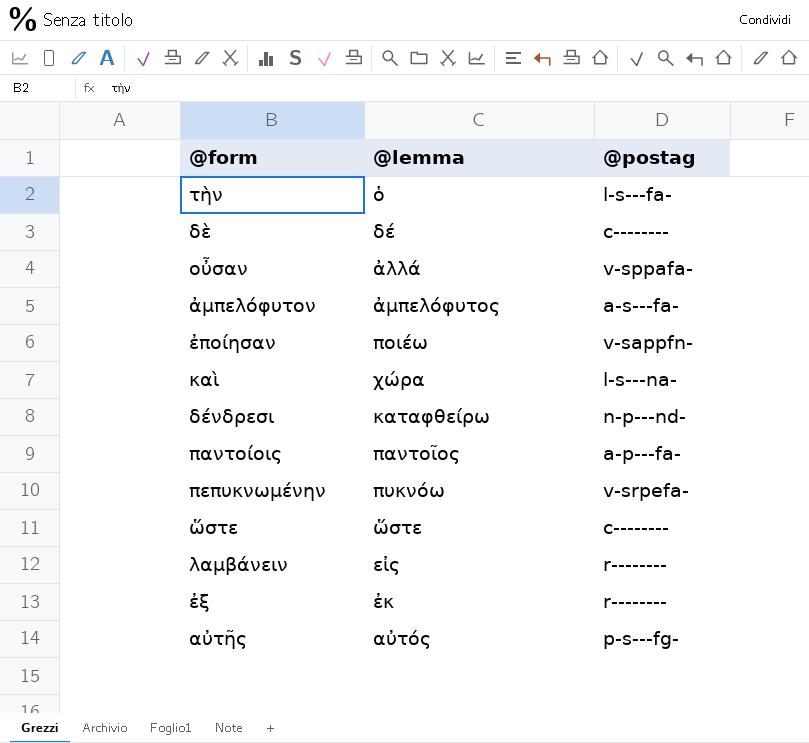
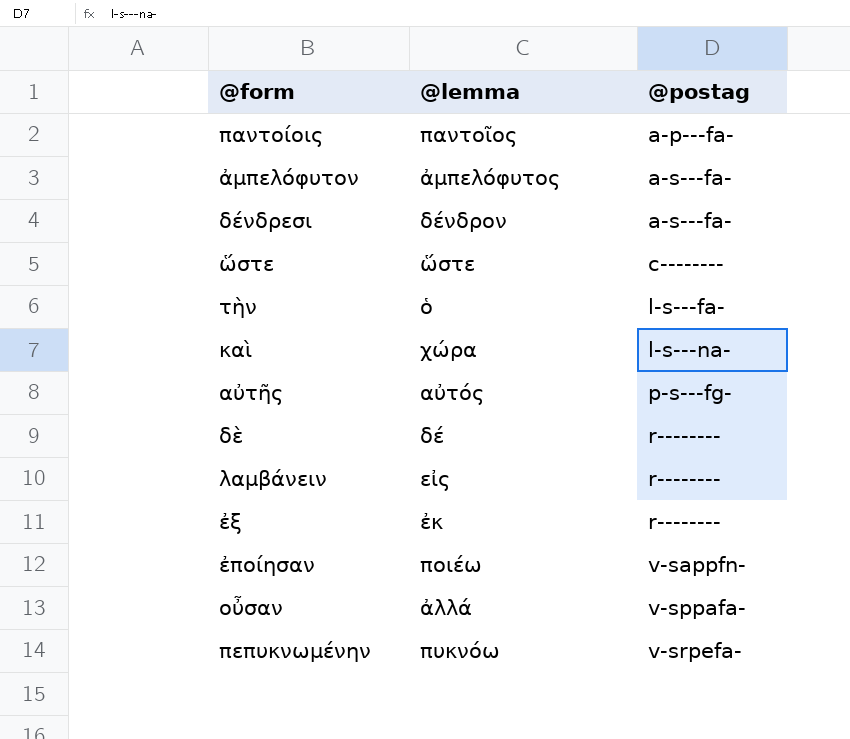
row order: none -> @postag ascending
δένδρεσι | @lemma: καταφθείρω -> δένδρον
δένδρεσι | @postag: n-p---nd- -> a-s---fa-
δὲ | @postag: c-------- -> r--------

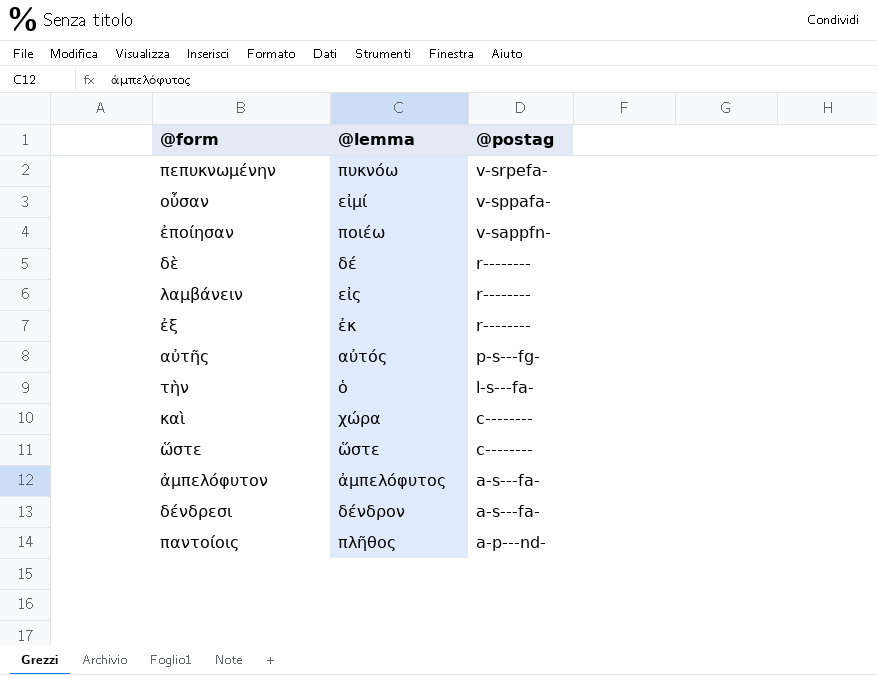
row order: @postag ascending -> @postag descending
οὖσαν | @lemma: ἀλλά -> εἰμί
καὶ | @postag: l-s---na- -> c--------
παντοίοις | @lemma: παντοῖος -> πλῆθος
παντοίοις | @postag: a-p---fa- -> a-p---nd-

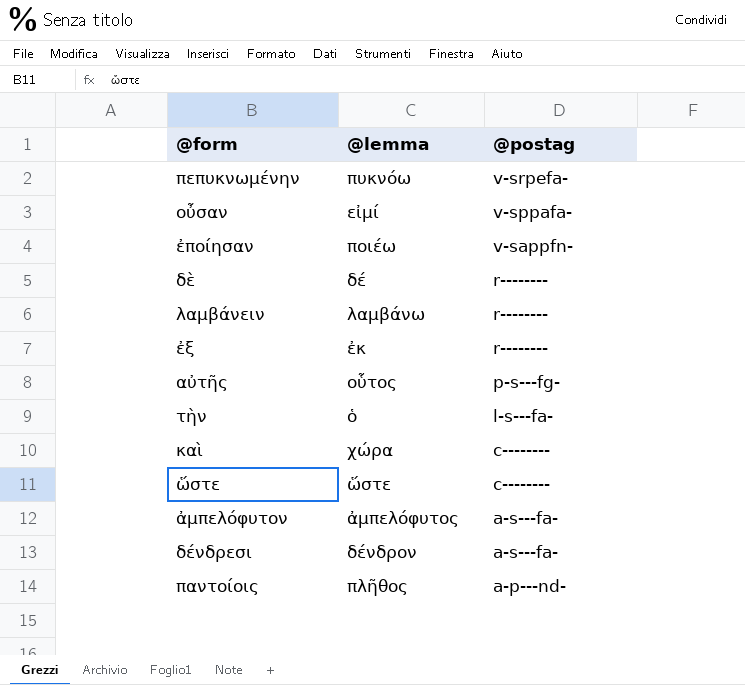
λαμβάνειν | @lemma: εἰς -> λαμβάνω
αὐτῆς | @lemma: αὐτός -> οὗτος

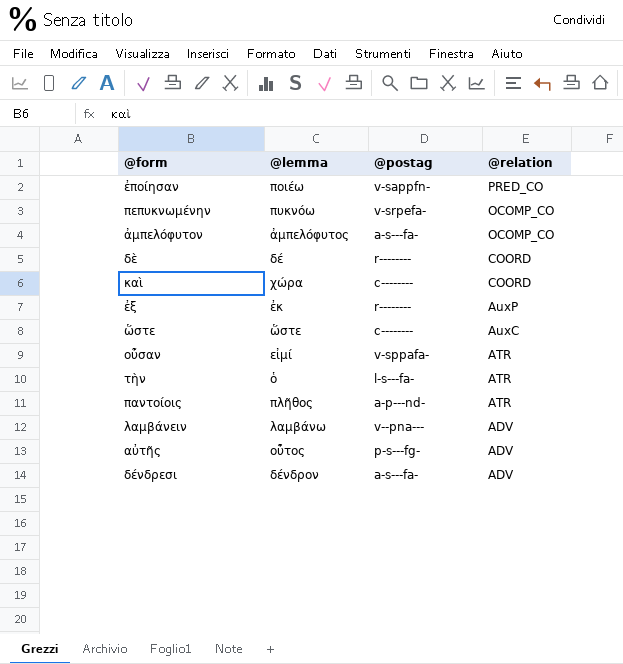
row order: @postag descending -> @relation descending
column @relation | position: none -> 4
λαμβάνειν | @postag: r-------- -> v--pna---

